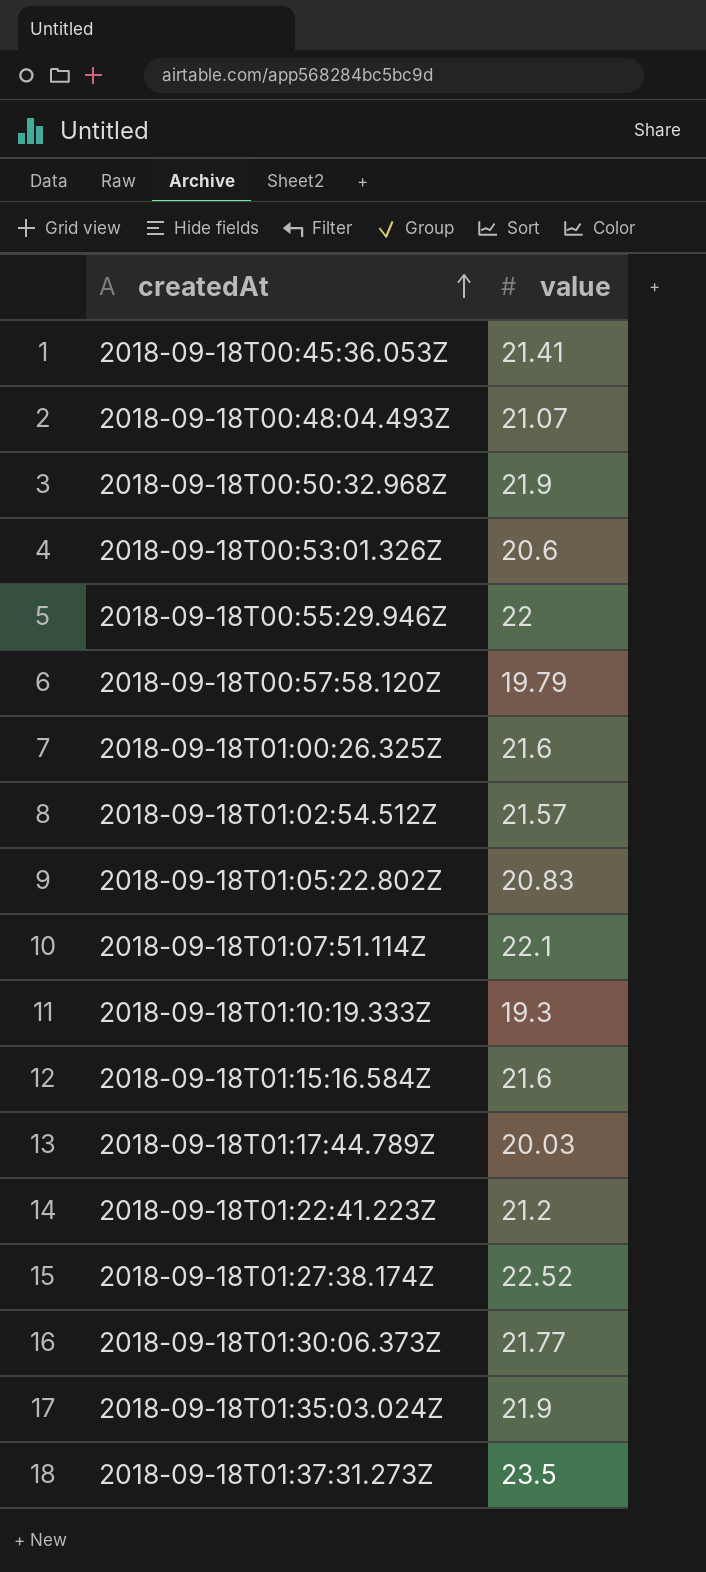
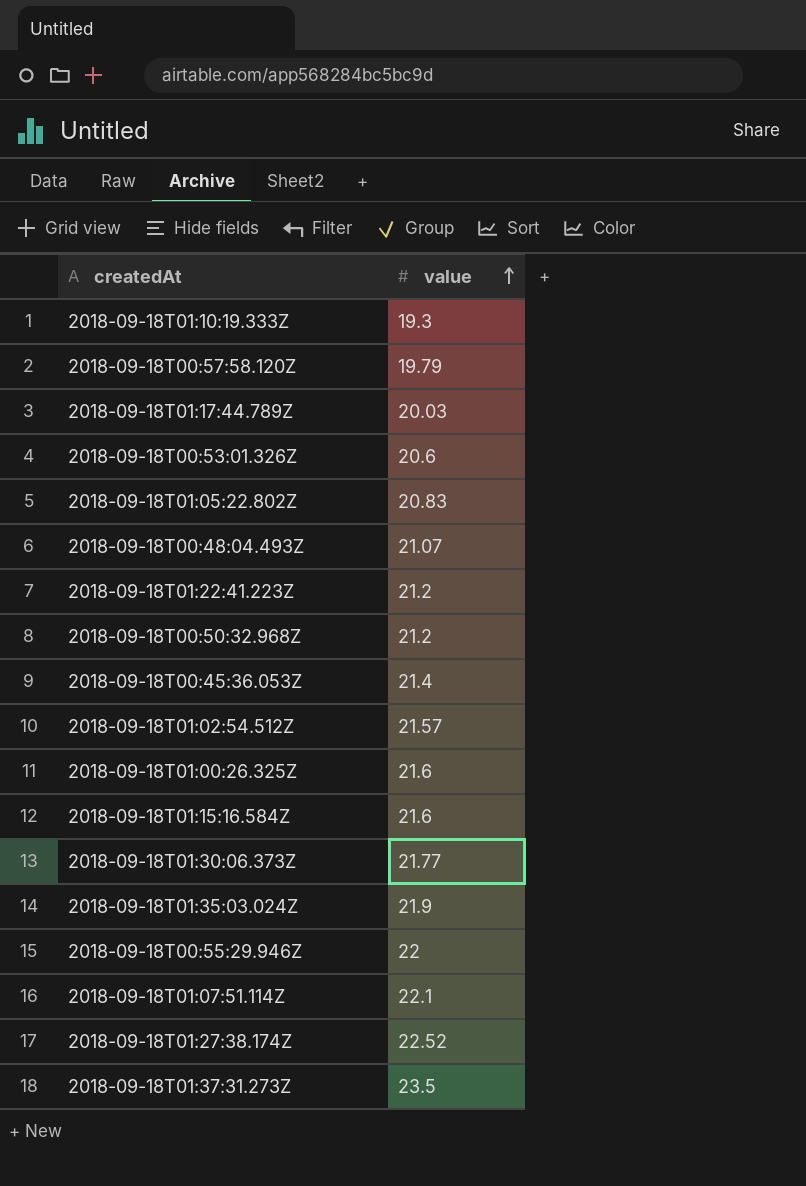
row order: createdAt ascending -> value ascending
2018-09-18T00:50:32.968Z | value: 21.9 -> 21.2
2018-09-18T00:45:36.053Z | value: 21.41 -> 21.4

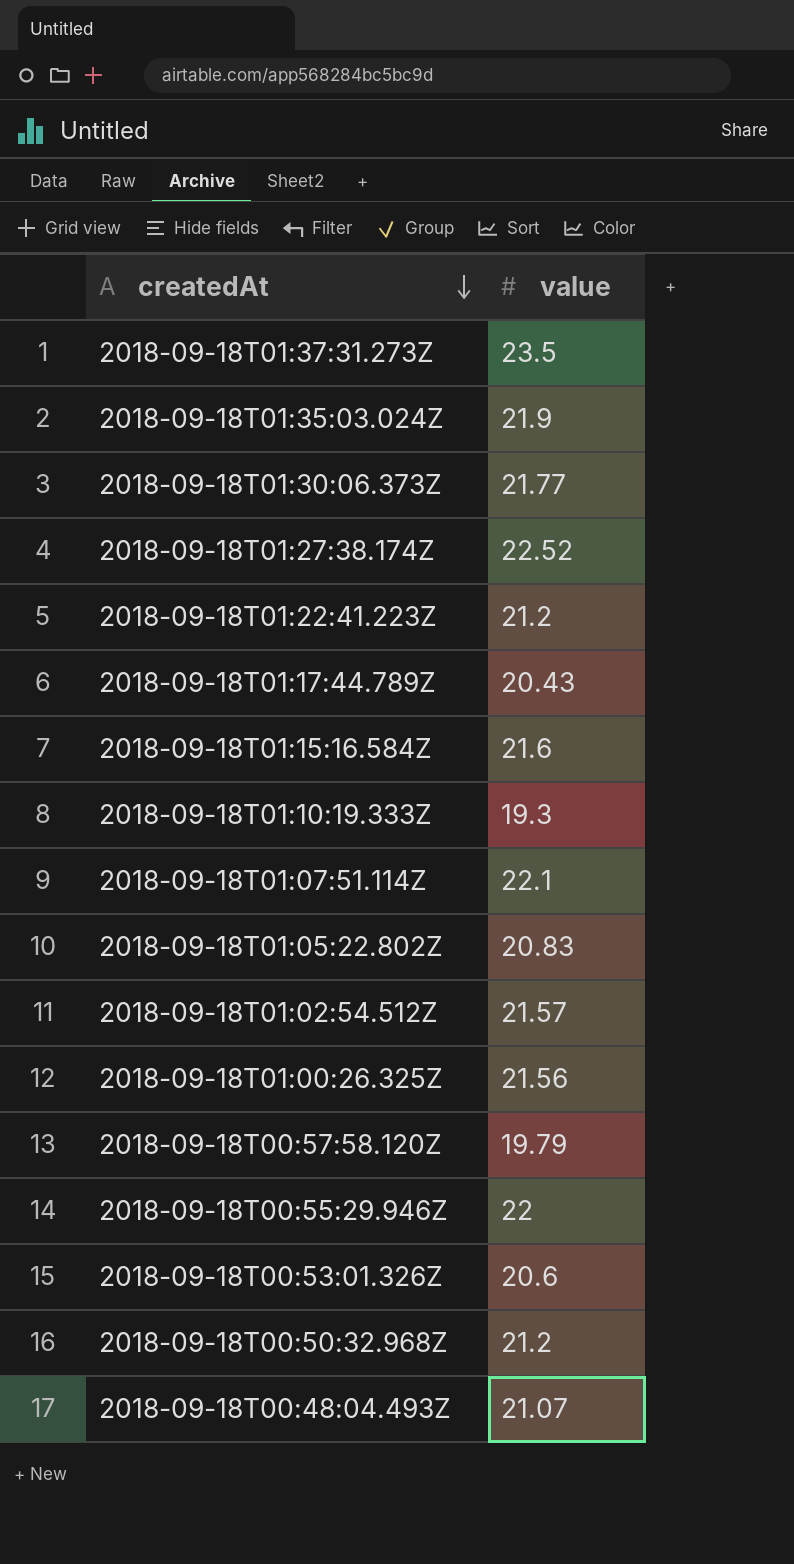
row order: value ascending -> createdAt descending
row 2018-09-18T00:45:36.053Z: 21.4 -> none
2018-09-18T01:17:44.789Z | value: 20.03 -> 20.43
2018-09-18T01:00:26.325Z | value: 21.6 -> 21.56

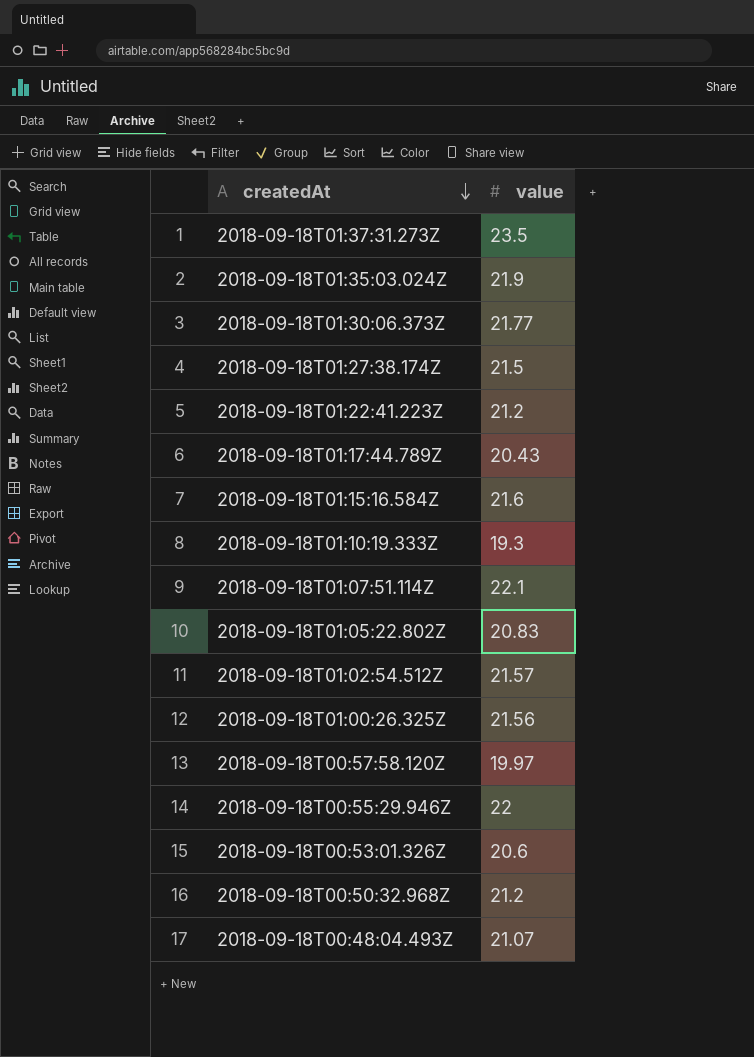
2018-09-18T01:27:38.174Z | value: 22.52 -> 21.5
2018-09-18T00:57:58.120Z | value: 19.79 -> 19.97

